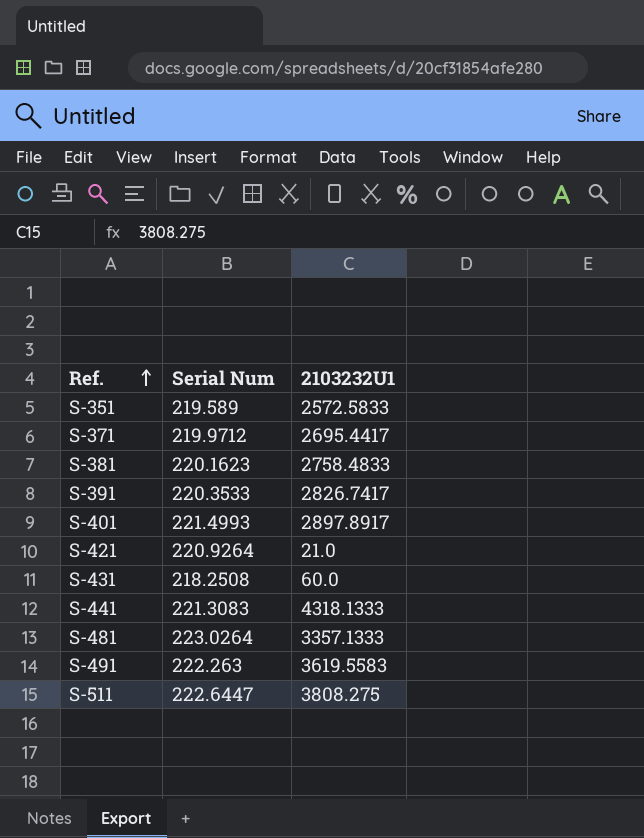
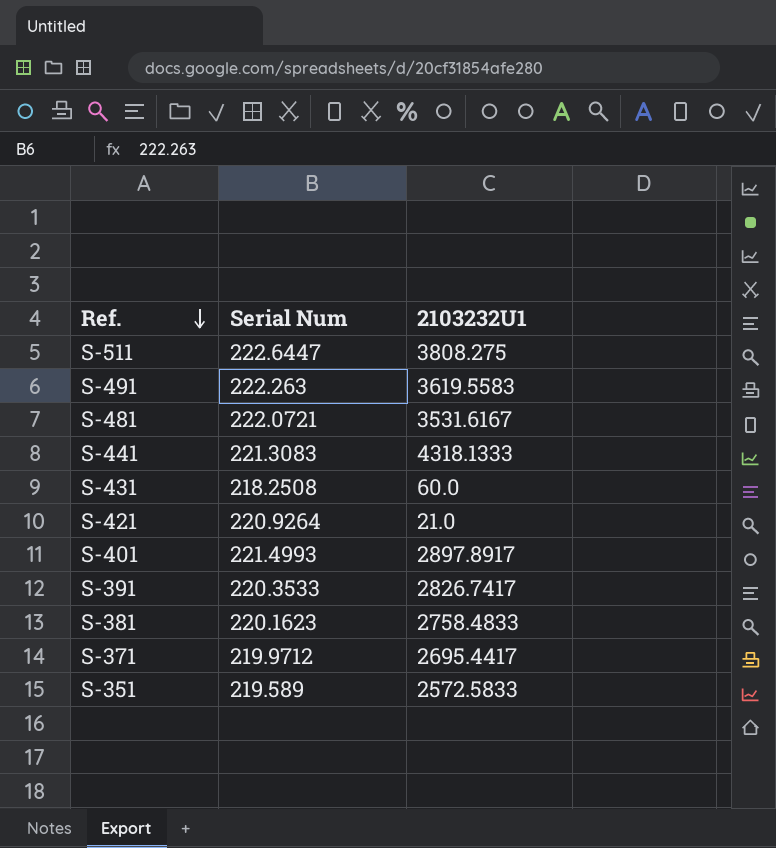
row order: Ref. ascending -> Ref. descending
S-481 | Serial Num: 223.0264 -> 222.0721
S-481 | 2103232U1: 3357.1333 -> 3531.6167

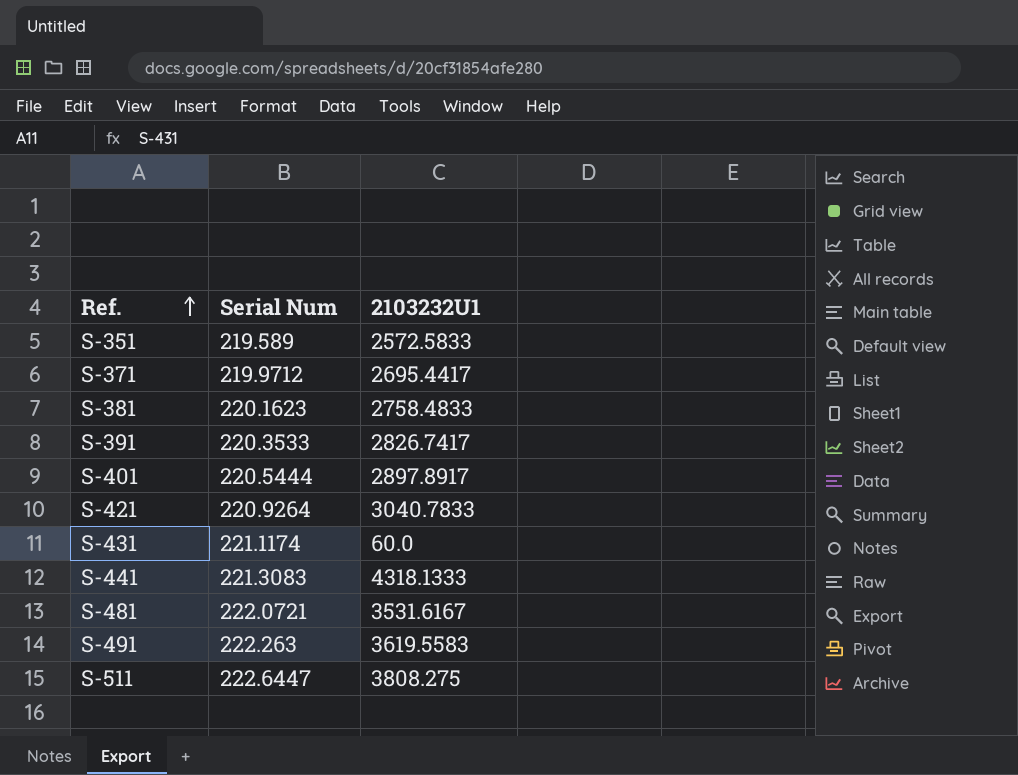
row order: Ref. descending -> Ref. ascending
S-401 | Serial Num: 221.4993 -> 220.5444
S-421 | 2103232U1: 21.0 -> 3040.7833
S-431 | Serial Num: 218.2508 -> 221.1174

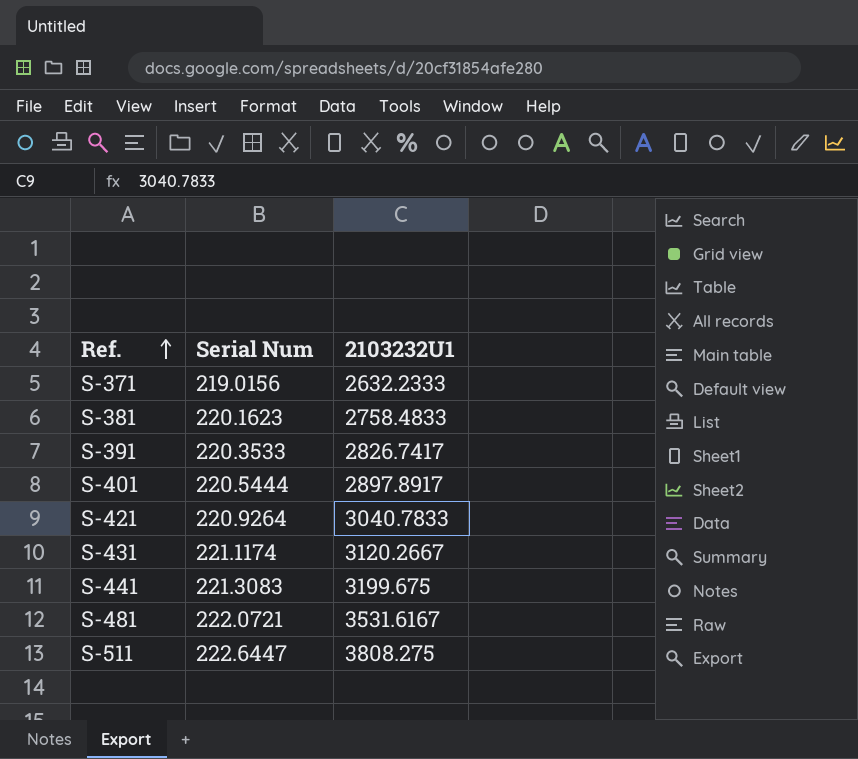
row S-351: 219.589 | 2572.5833 -> none
row S-491: 222.263 | 3619.5583 -> none
S-371 | Serial Num: 219.9712 -> 219.0156
S-371 | 2103232U1: 2695.4417 -> 2632.2333
S-431 | 2103232U1: 60.0 -> 3120.2667
S-441 | 2103232U1: 4318.1333 -> 3199.675

